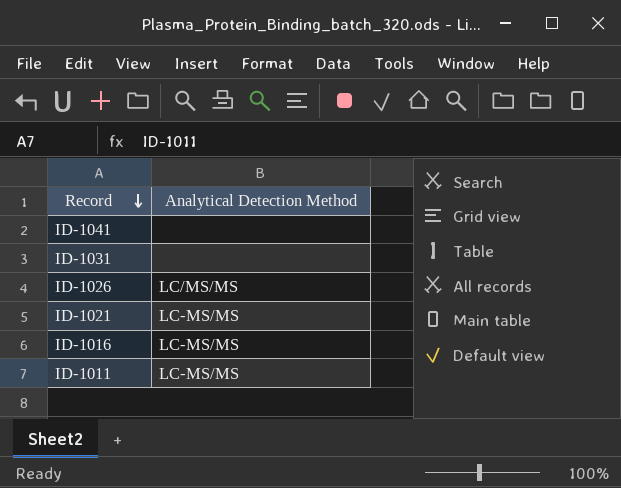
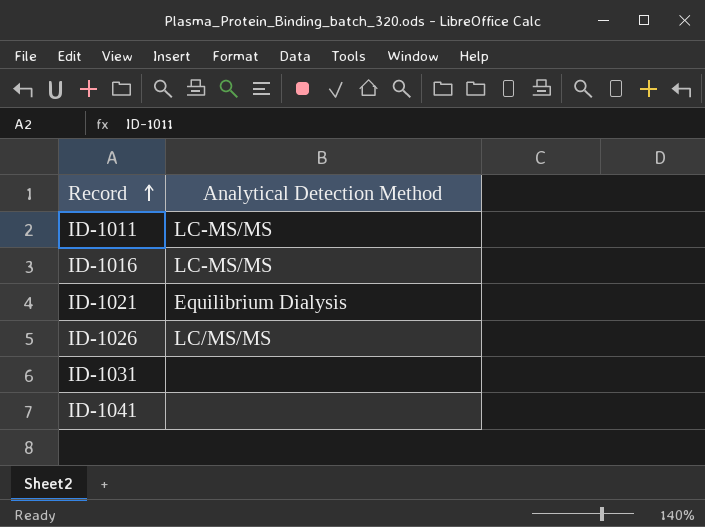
row order: Record descending -> Record ascending
ID-1021 | Analytical Detection Method: LC-MS/MS -> Equilibrium Dialysis

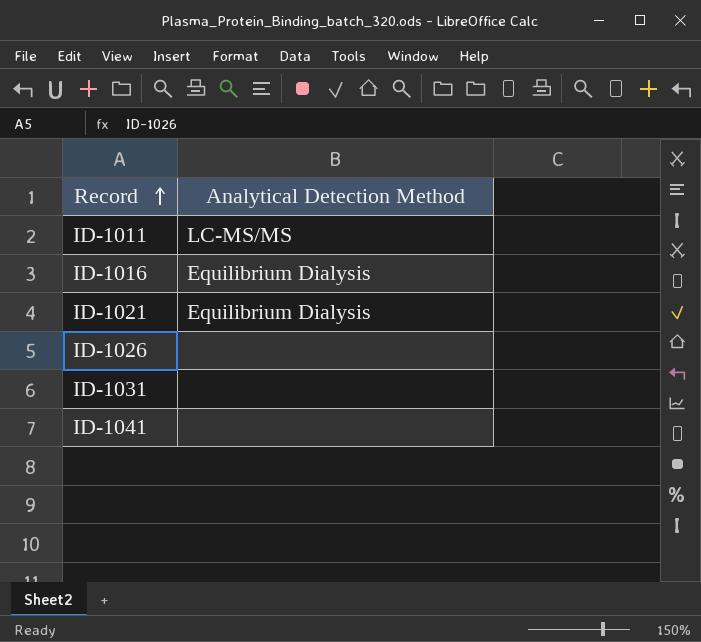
ID-1016 | Analytical Detection Method: LC-MS/MS -> Equilibrium Dialysis
ID-1026 | Analytical Detection Method: LC/MS/MS -> none

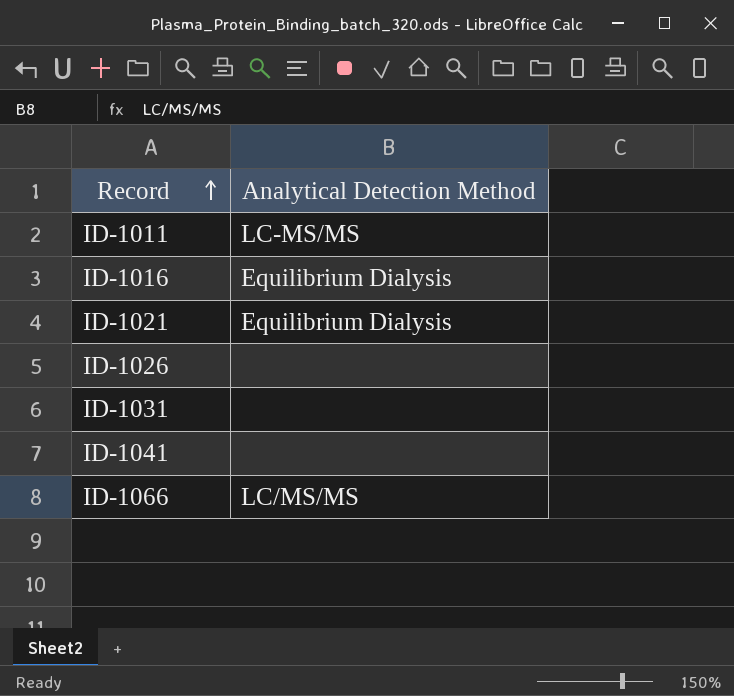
row ID-1066: none -> LC/MS/MS

